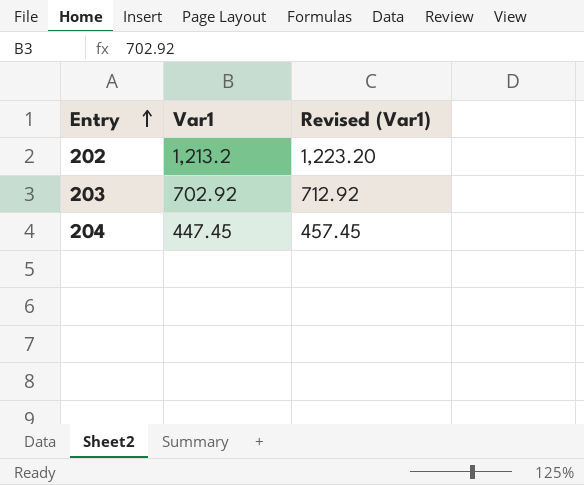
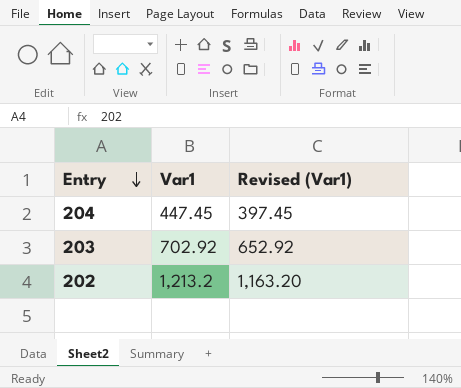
row order: Entry ascending -> Entry descending
column Revised (Var1) | formula: [Var1] + 10 -> [Var1] - 50

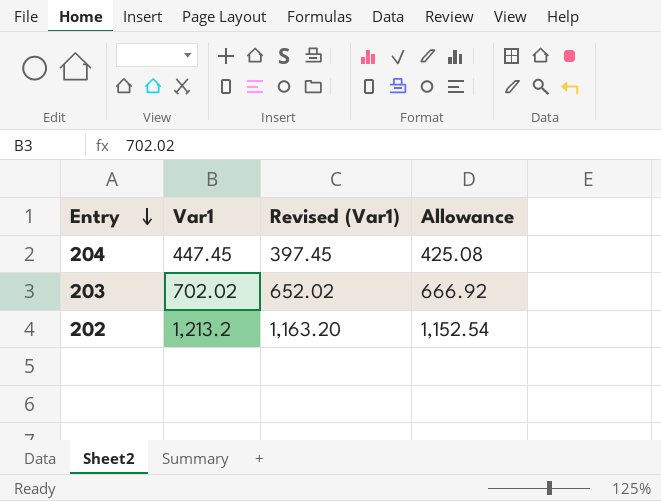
column Allowance | formula: none -> [Var1] * 0.95
203 | Var1: 702.92 -> 702.02
203 | Revised (Var1): 652.92 -> 652.02

